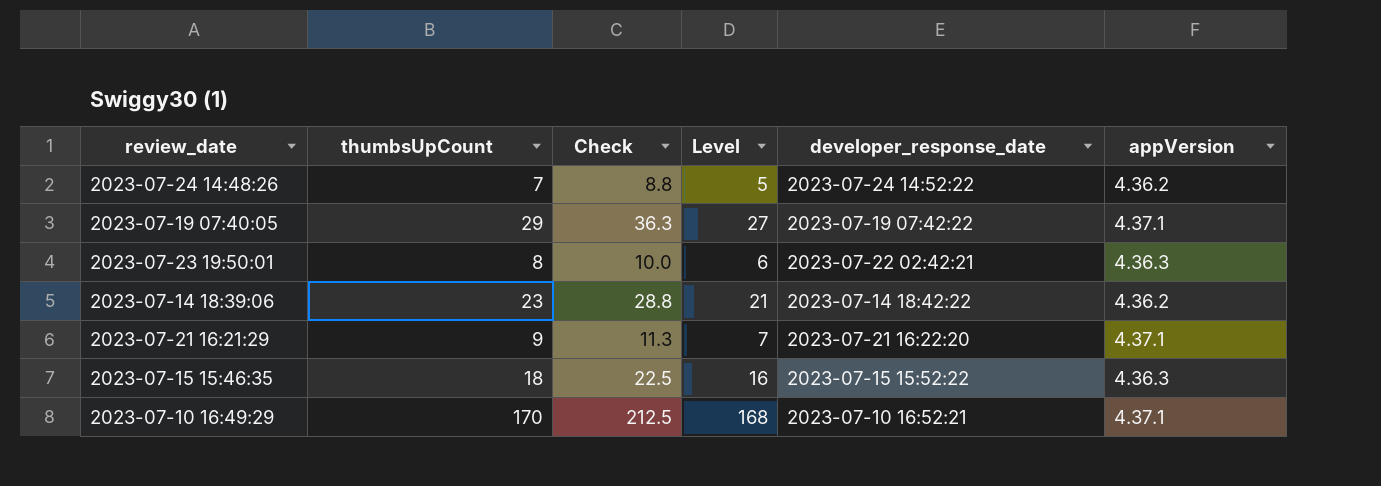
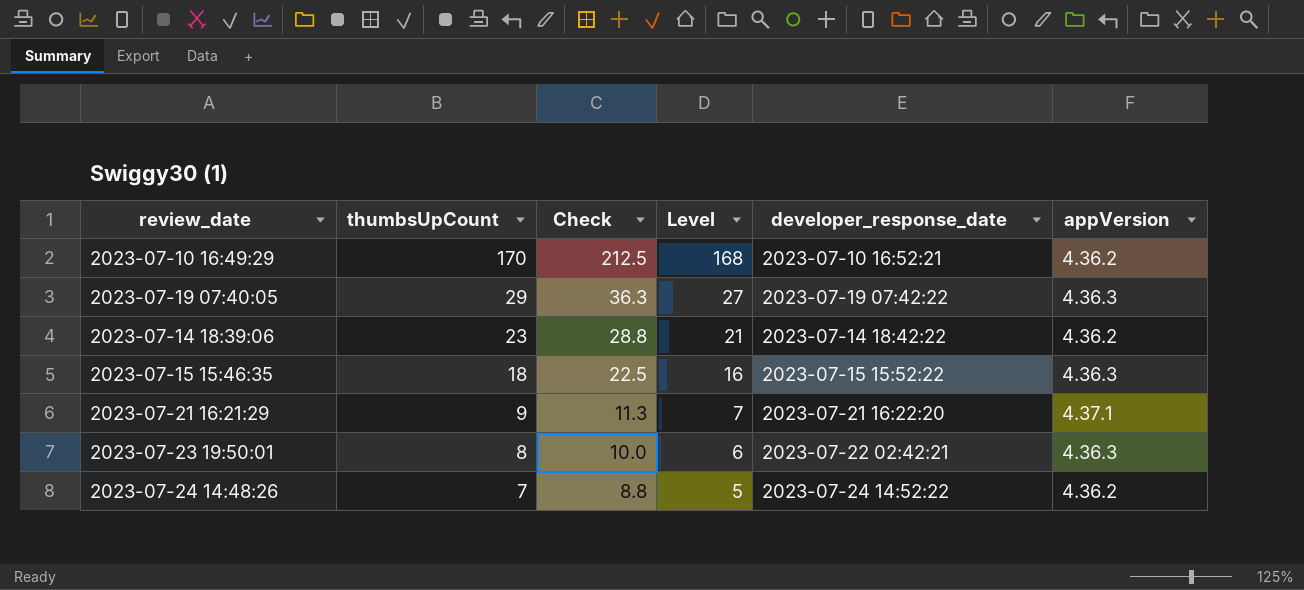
row order: none -> thumbsUpCount descending
2023-07-10 16:49:29 | appVersion: 4.37.1 -> 4.36.2
2023-07-19 07:40:05 | appVersion: 4.37.1 -> 4.36.3

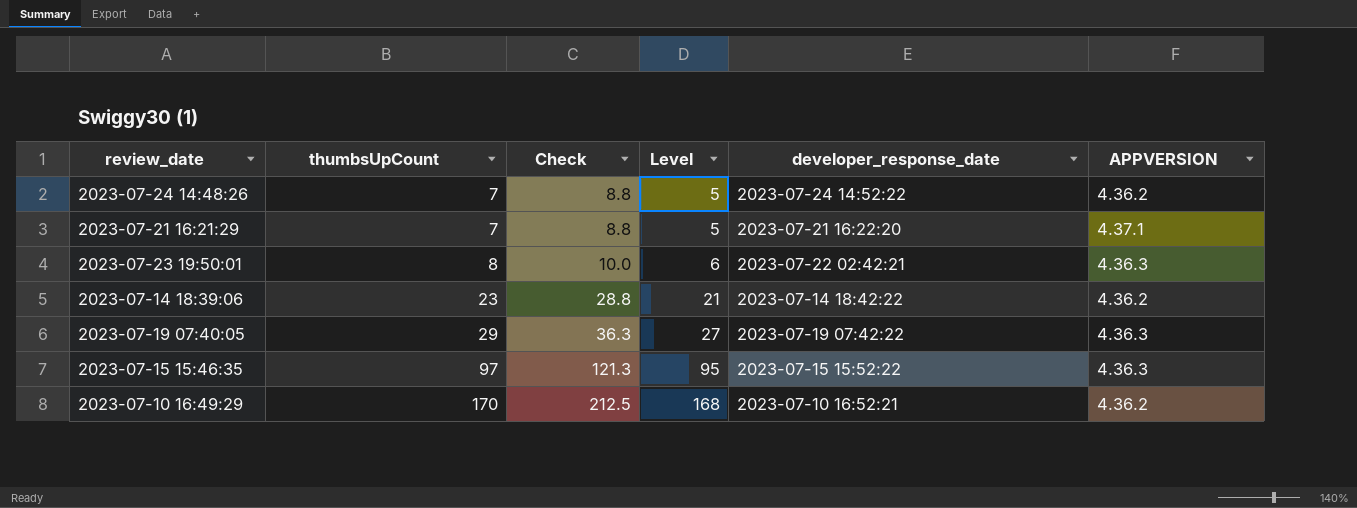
row order: thumbsUpCount descending -> thumbsUpCount ascending
column name: appVersion -> APPVERSION
2023-07-21 16:21:29 | thumbsUpCount: 9 -> 7
2023-07-21 16:21:29 | Check: 11.3 -> 8.8
2023-07-21 16:21:29 | Level: 7 -> 5
2023-07-15 15:46:35 | thumbsUpCount: 18 -> 97
2023-07-15 15:46:35 | Check: 22.5 -> 121.3
2023-07-15 15:46:35 | Level: 16 -> 95

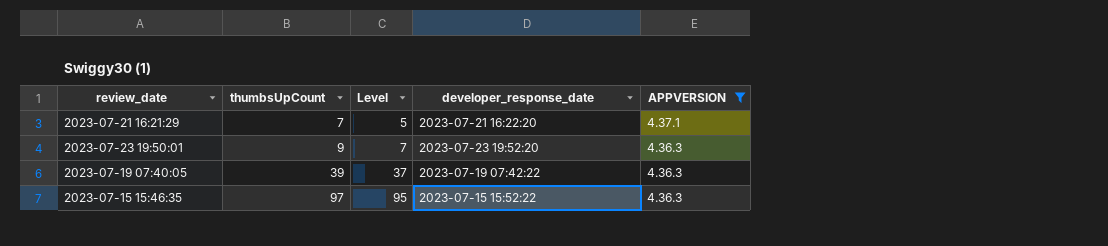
filter: none -> APPVERSION != 4.36.2
column Check | formula: [thumbsUpCount] * 1.25 -> none
2023-07-23 19:50:01 | thumbsUpCount: 8 -> 9
2023-07-23 19:50:01 | Level: 6 -> 7
2023-07-23 19:50:01 | developer_response_date: 2023-07-22 02:42:21 -> 2023-07-23 19:52:20
2023-07-19 07:40:05 | thumbsUpCount: 29 -> 39
2023-07-19 07:40:05 | Level: 27 -> 37

